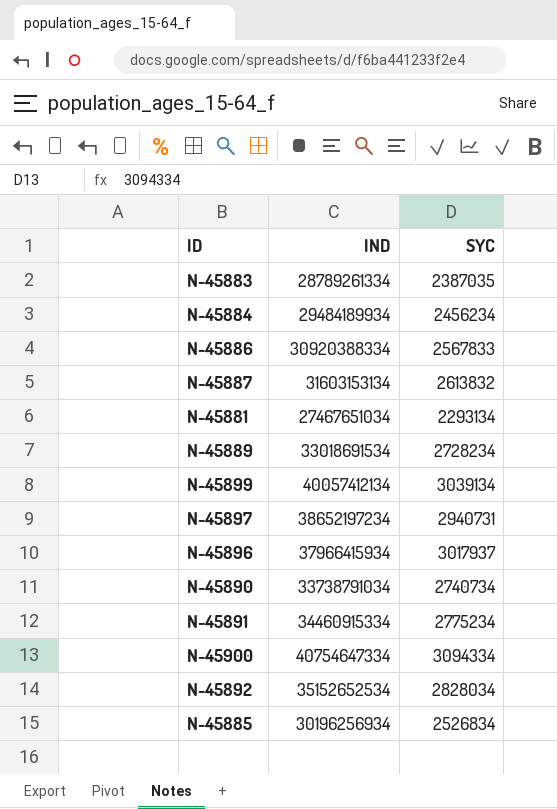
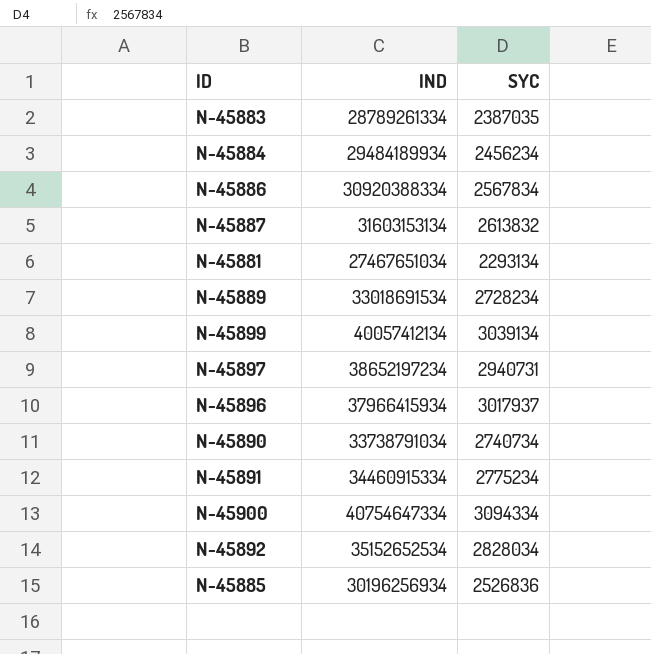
N-45886 | SYC: 2567833 -> 2567834
N-45885 | SYC: 2526834 -> 2526836

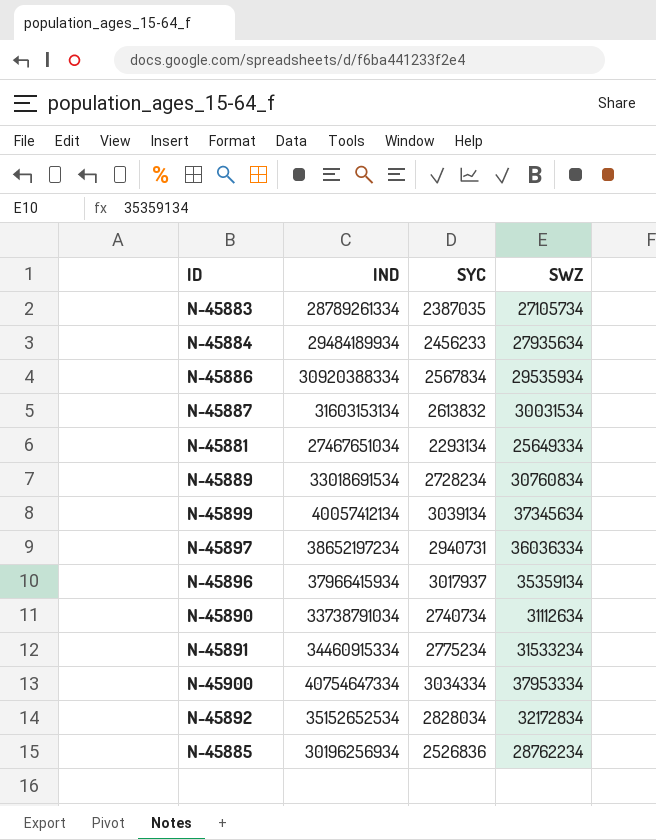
column SWZ | position: none -> 4
N-45884 | SYC: 2456234 -> 2456233
N-45900 | SYC: 3094334 -> 3034334

